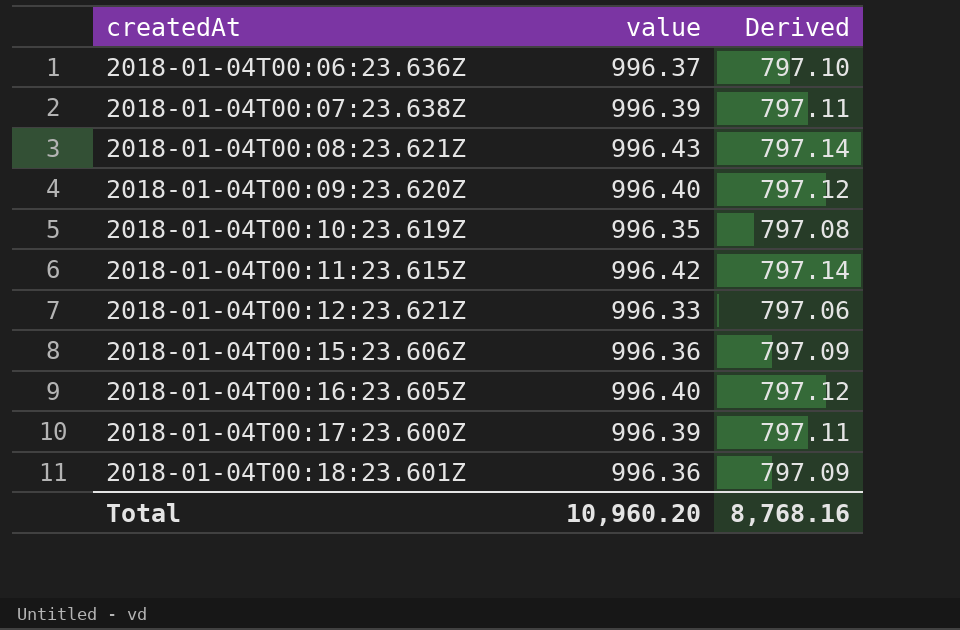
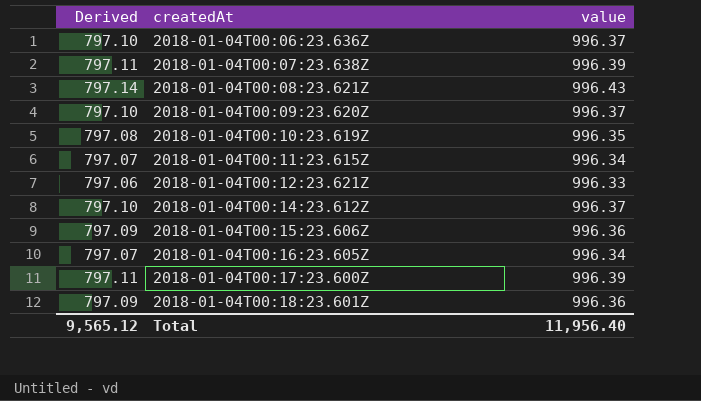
column Derived | position: 3 -> 1
2018-01-04T00:09:23.620Z | Derived: 797.12 -> 797.10
2018-01-04T00:09:23.620Z | value: 996.40 -> 996.37
2018-01-04T00:11:23.615Z | Derived: 797.14 -> 797.07
2018-01-04T00:11:23.615Z | value: 996.42 -> 996.34
row 2018-01-04T00:14:23.612Z: none -> 797.10 | 996.37
2018-01-04T00:16:23.605Z | Derived: 797.12 -> 797.07
2018-01-04T00:16:23.605Z | value: 996.40 -> 996.34
Total | Derived: 8,768.16 -> 9,565.12
Total | value: 10,960.20 -> 11,956.40

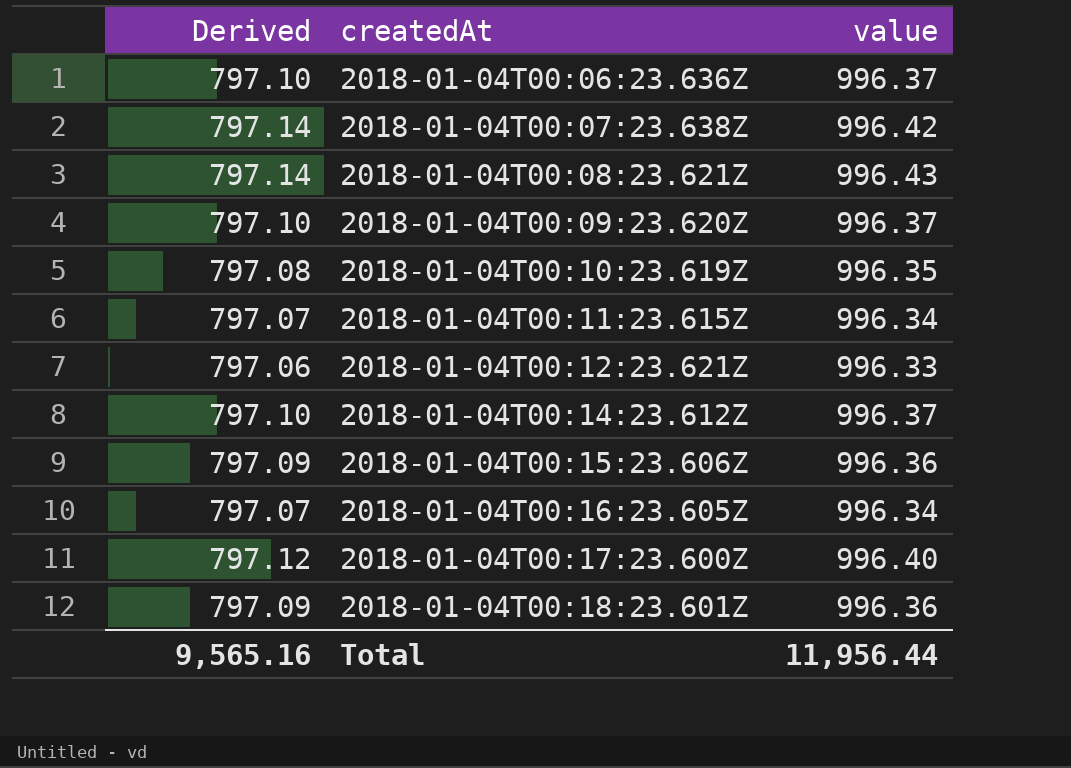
2018-01-04T00:07:23.638Z | Derived: 797.11 -> 797.14
2018-01-04T00:07:23.638Z | value: 996.39 -> 996.42
2018-01-04T00:17:23.600Z | Derived: 797.11 -> 797.12
2018-01-04T00:17:23.600Z | value: 996.39 -> 996.40
Total | Derived: 9,565.12 -> 9,565.16
Total | value: 11,956.40 -> 11,956.44

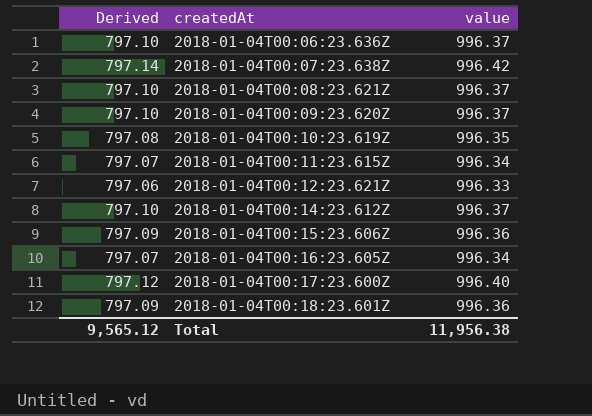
2018-01-04T00:08:23.621Z | Derived: 797.14 -> 797.10
2018-01-04T00:08:23.621Z | value: 996.43 -> 996.37
Total | Derived: 9,565.16 -> 9,565.12
Total | value: 11,956.44 -> 11,956.38

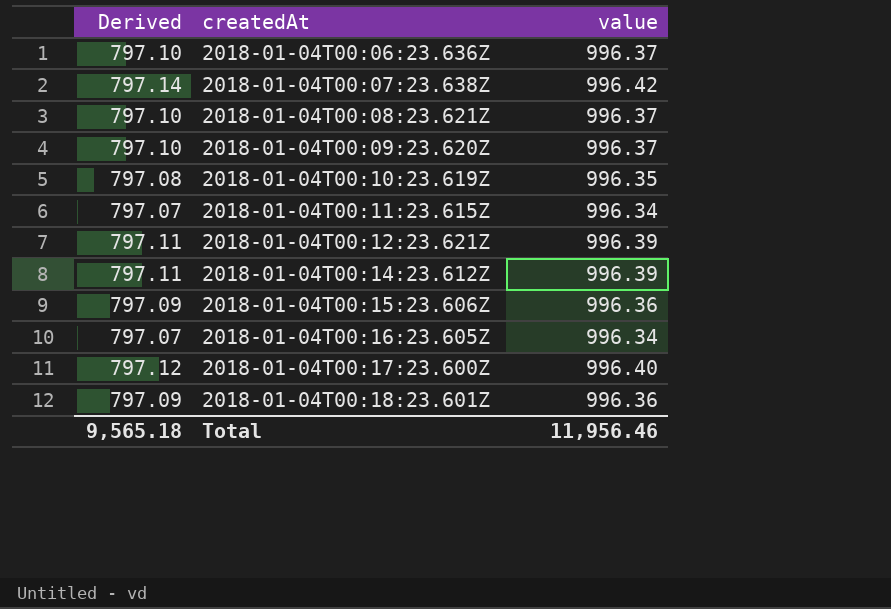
2018-01-04T00:12:23.621Z | Derived: 797.06 -> 797.11
2018-01-04T00:12:23.621Z | value: 996.33 -> 996.39
2018-01-04T00:14:23.612Z | Derived: 797.10 -> 797.11
2018-01-04T00:14:23.612Z | value: 996.37 -> 996.39
Total | Derived: 9,565.12 -> 9,565.18
Total | value: 11,956.38 -> 11,956.46

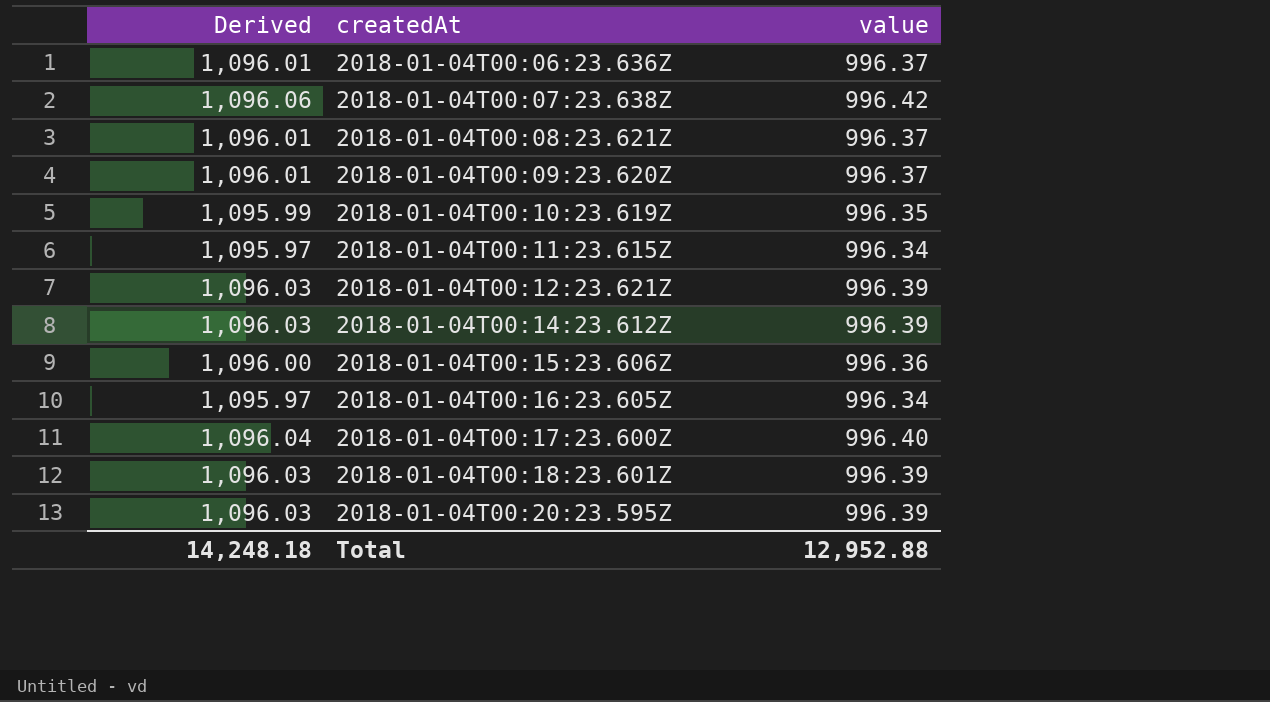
column Derived | formula: [value] * 0.8 -> [value] * 1.1
2018-01-04T00:18:23.601Z | value: 996.36 -> 996.39
row 2018-01-04T00:20:23.595Z: none -> 1,096.03 | 996.39
Total | Derived: 9,565.18 -> 14,248.18
Total | value: 11,956.46 -> 12,952.88

